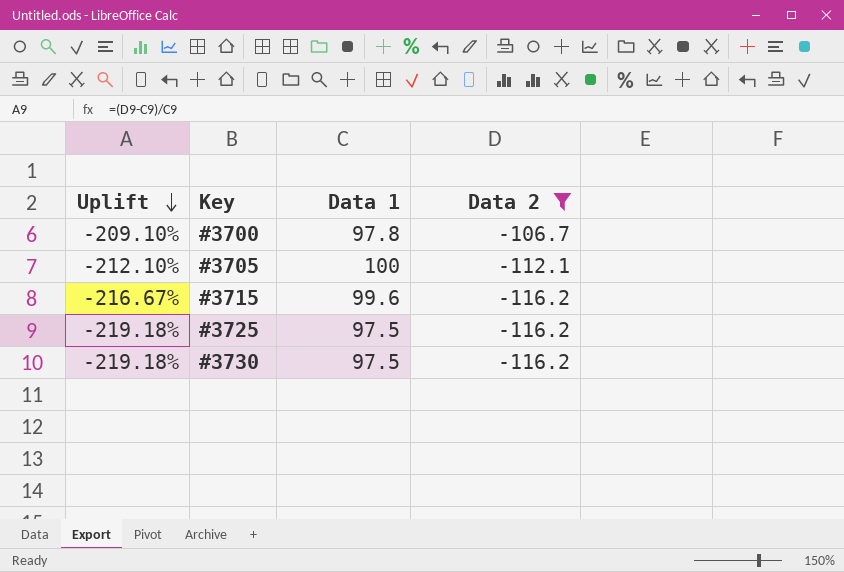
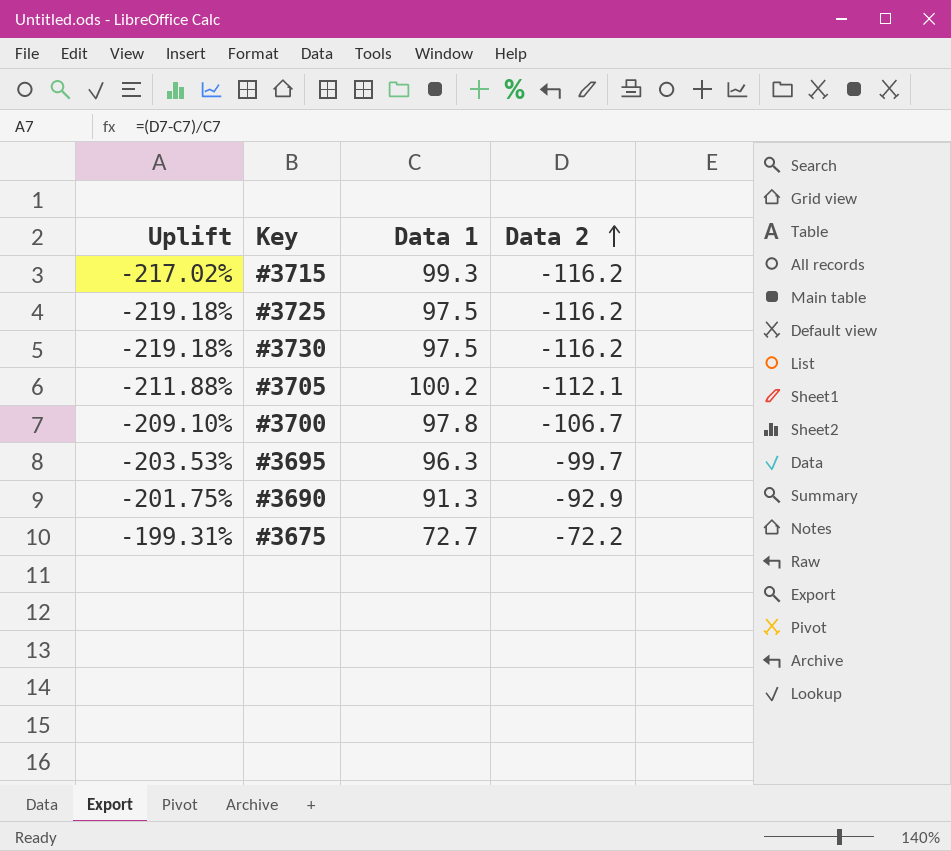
filter: Data 2 <= -106.7 -> none
row order: Uplift descending -> Data 2 ascending
#3715 | Uplift: -216.67% -> -217.02%
#3715 | Data 1: 99.6 -> 99.3
#3705 | Uplift: -212.10% -> -211.88%
#3705 | Data 1: 100 -> 100.2

